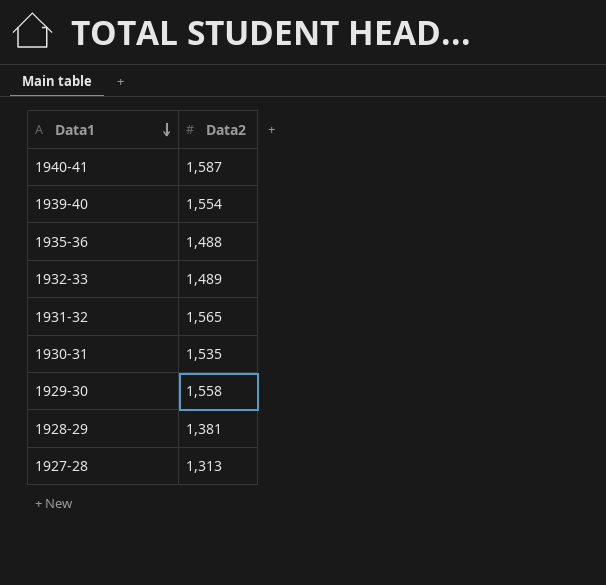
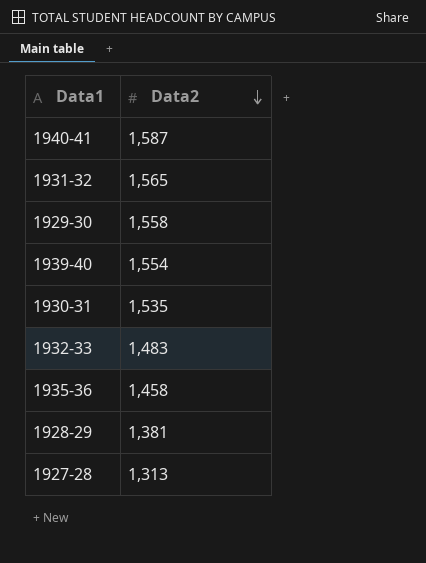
row order: Data1 descending -> Data2 descending
1932-33 | Data2: 1,489 -> 1,483
1935-36 | Data2: 1,488 -> 1,458

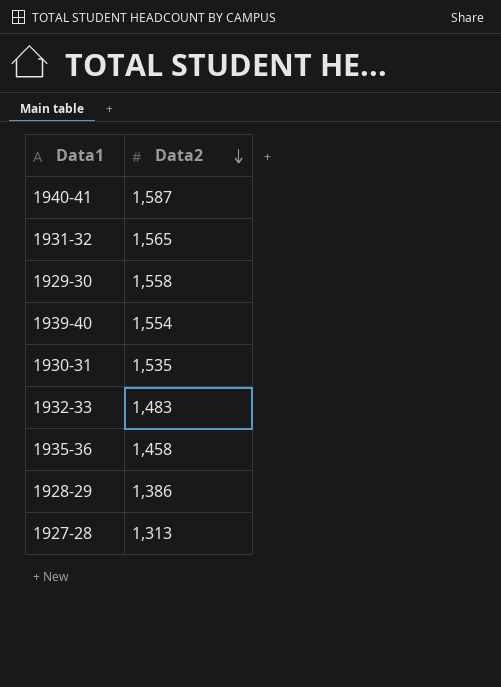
1928-29 | Data2: 1,381 -> 1,386

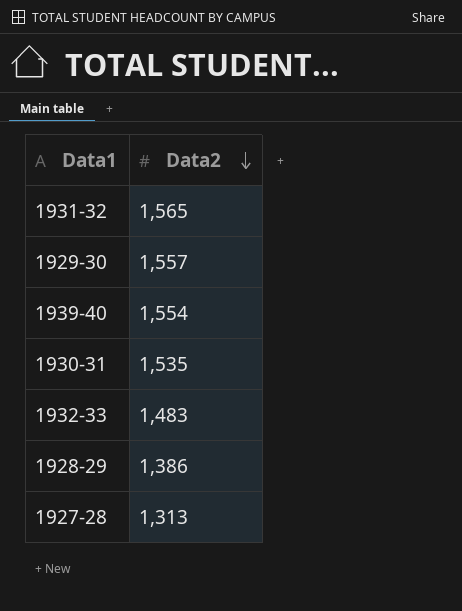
row 1940-41: 1,587 -> none
row 1935-36: 1,458 -> none
1929-30 | Data2: 1,558 -> 1,557

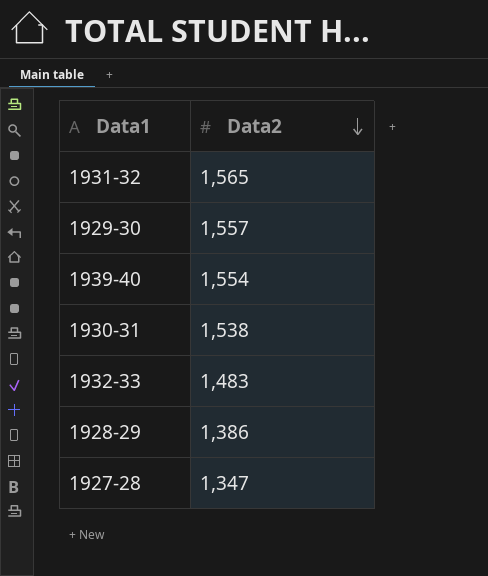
1930-31 | Data2: 1,535 -> 1,538
1927-28 | Data2: 1,313 -> 1,347

